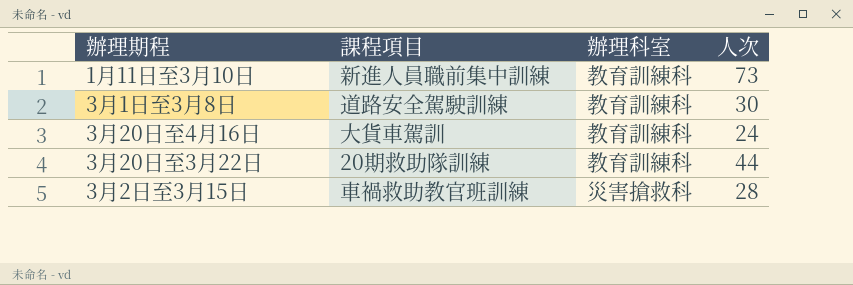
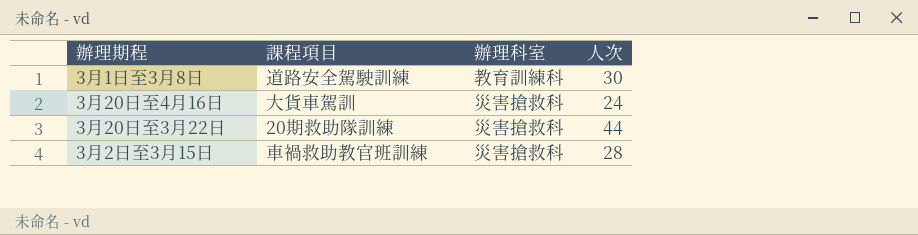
row 1月11日至3月10日: 新進人員職前集中訓練 | 教育訓練科 | 73 -> none
3月20日至4月16日 | 辦理科室: 教育訓練科 -> 災害搶救科
3月20日至3月22日 | 辦理科室: 教育訓練科 -> 災害搶救科

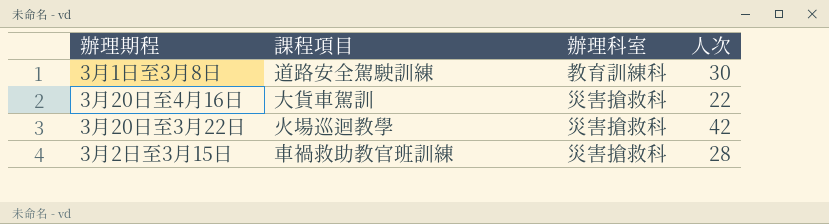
3月20日至4月16日 | 人次: 24 -> 22
3月20日至3月22日 | 課程項目: 20期救助隊訓練 -> 火場巡迴教學
3月20日至3月22日 | 人次: 44 -> 42

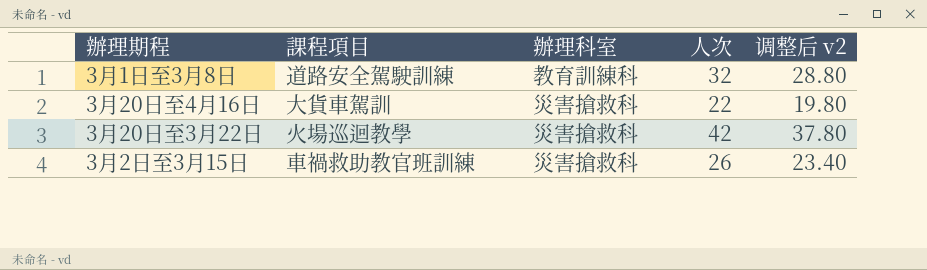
column 调整后 v2 | formula: none -> [人次] * 0.9
3月1日至3月8日 | 人次: 30 -> 32
3月2日至3月15日 | 人次: 28 -> 26

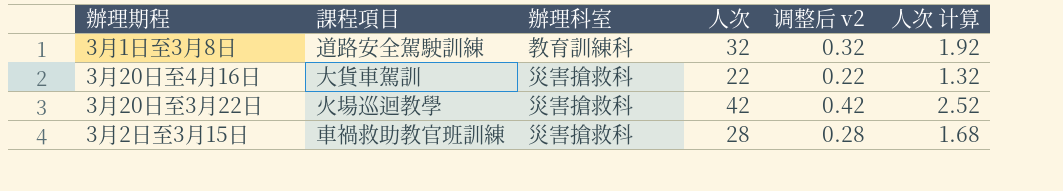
column 调整后 v2 | formula: [人次] * 0.9 -> [人次] * 0.01
column 人次 计算 | formula: none -> [人次] * 0.06
3月2日至3月15日 | 人次: 26 -> 28

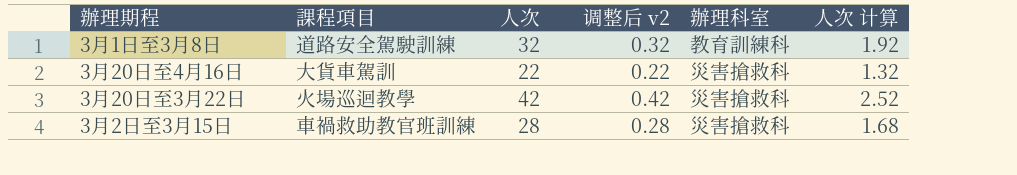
column 辦理科室 | position: 3 -> 5

